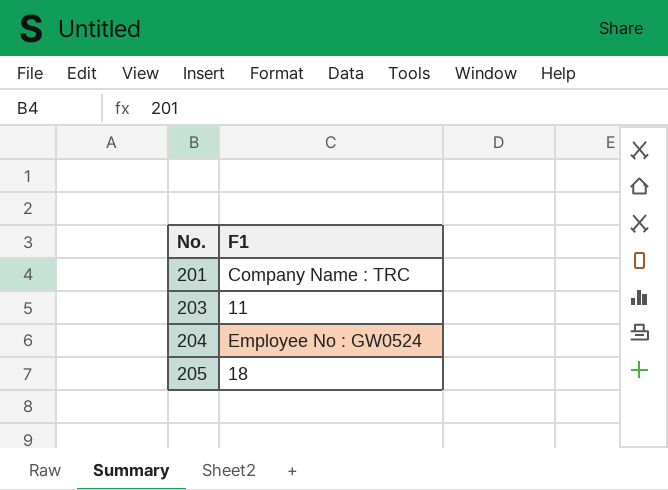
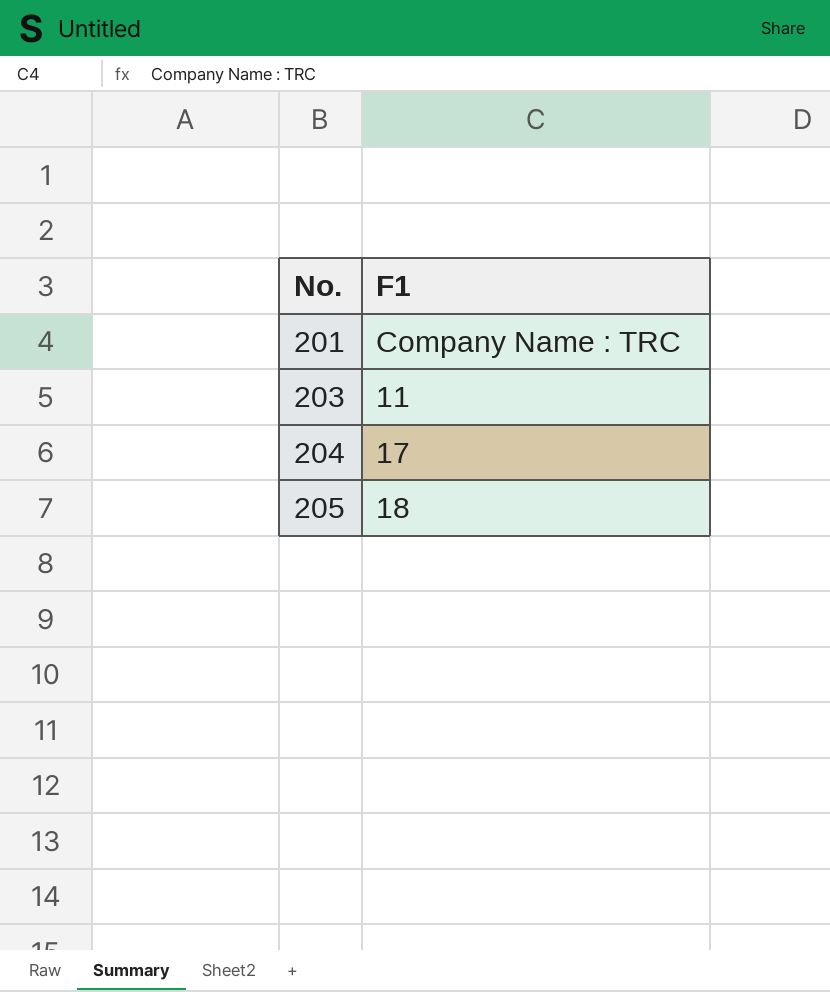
204 | F1: Employee No : GW0524 -> 17

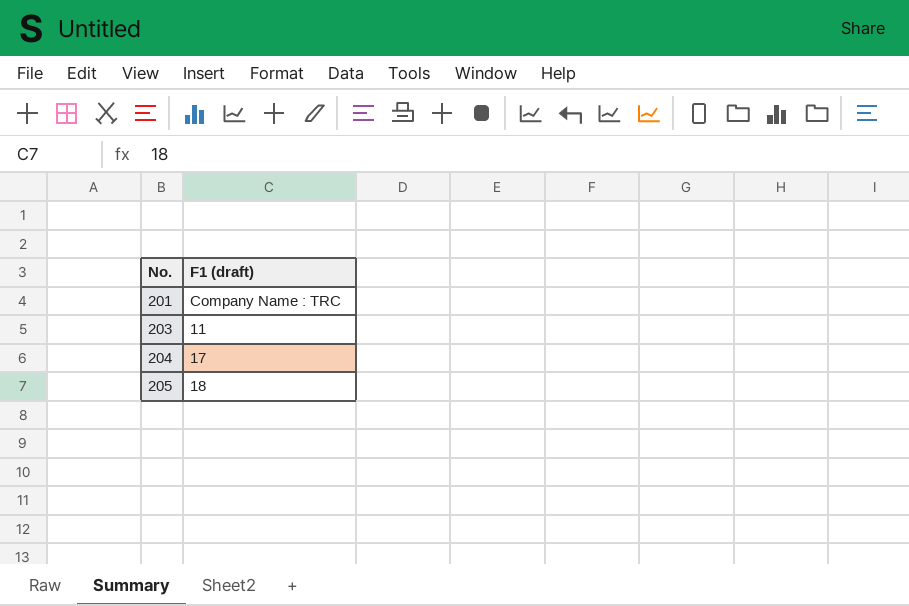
column name: F1 -> F1 (draft)

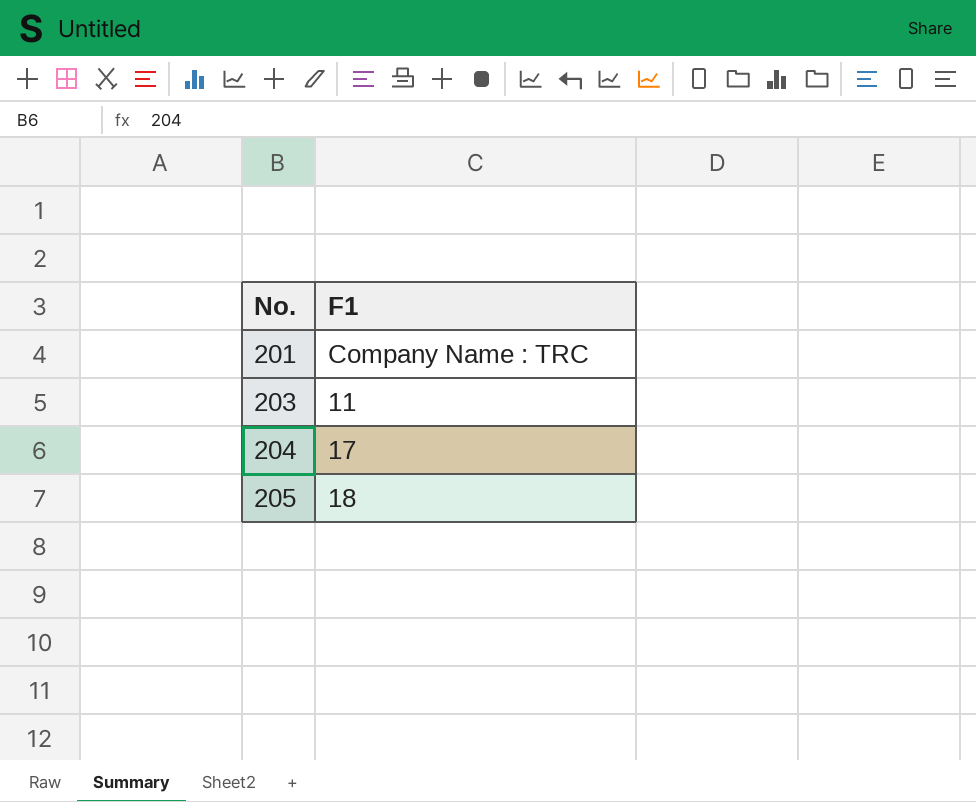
column name: F1 (draft) -> F1

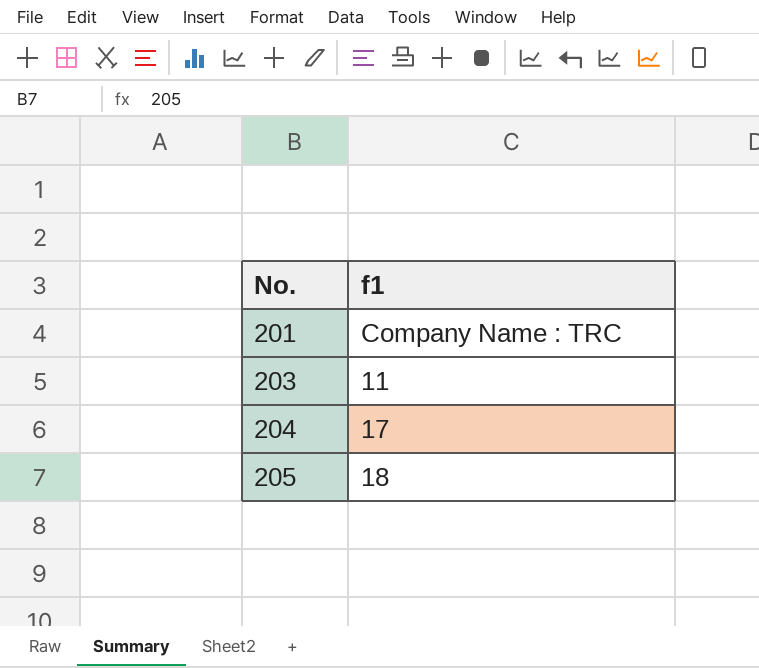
column name: F1 -> f1

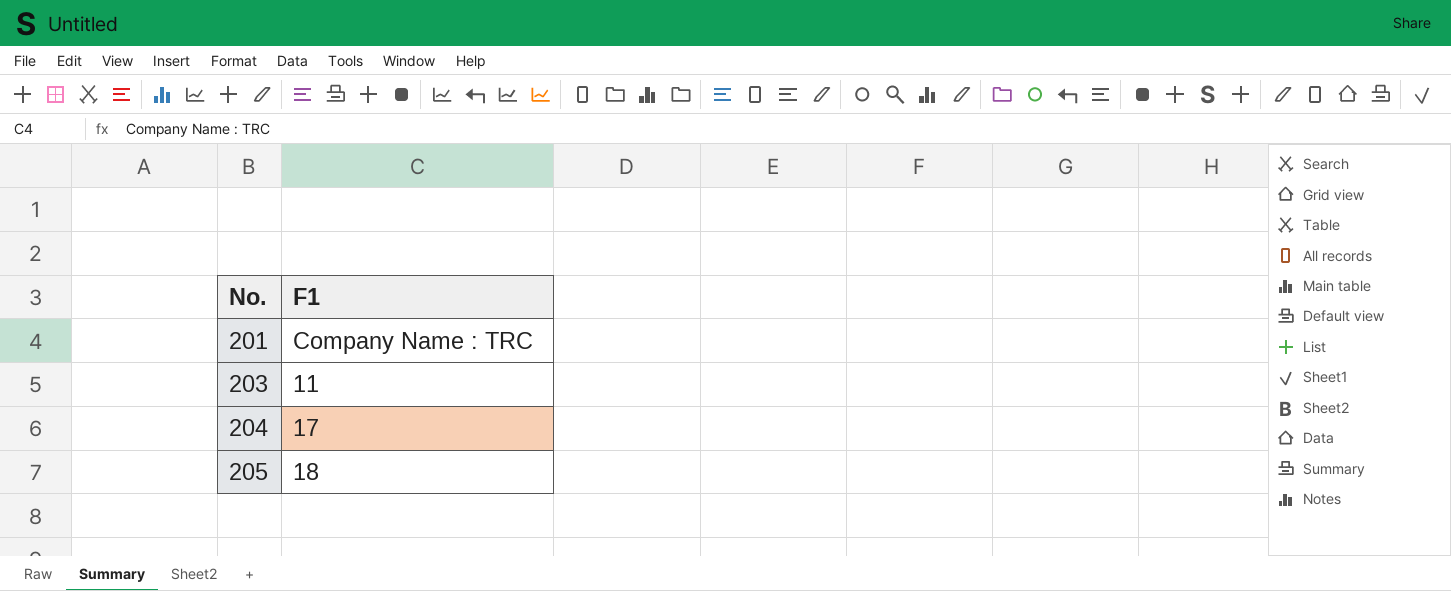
column name: f1 -> F1

